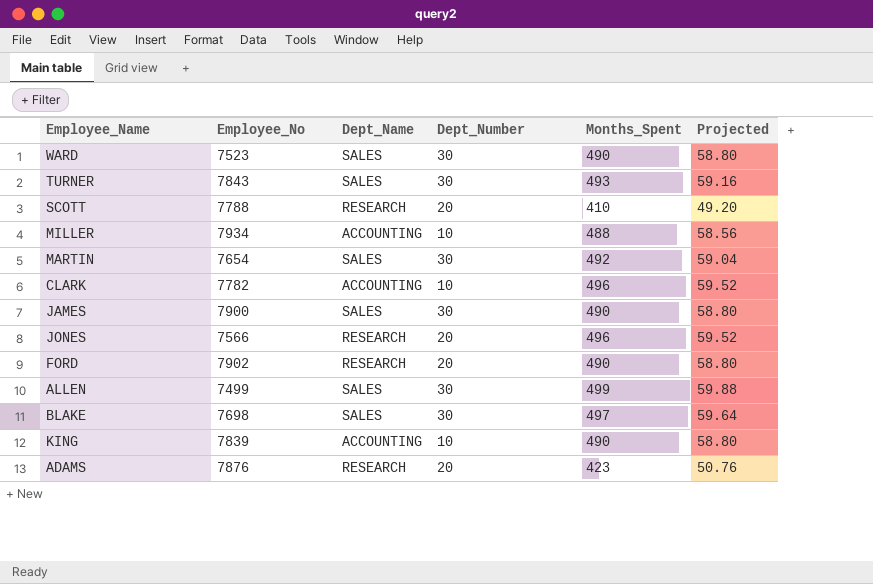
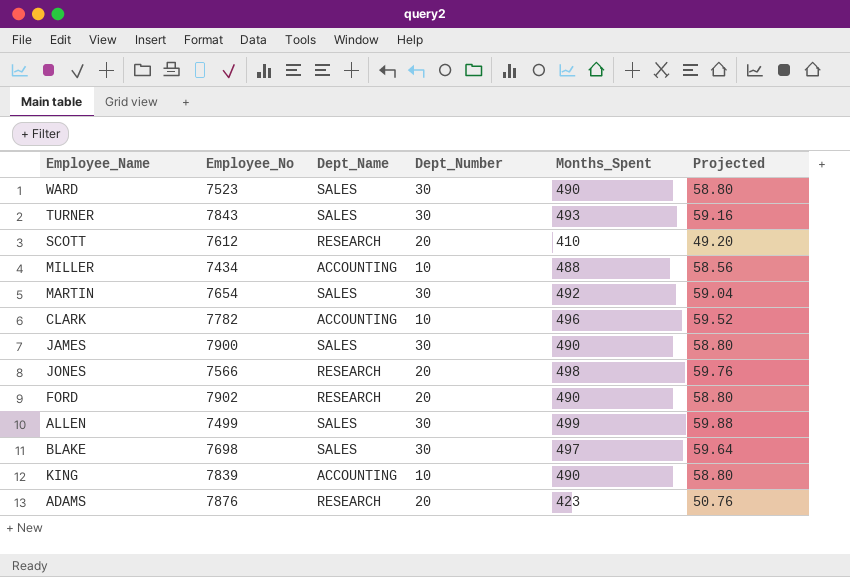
SCOTT | Employee_No: 7788 -> 7612
MILLER | Employee_No: 7934 -> 7434
JONES | Months_Spent: 496 -> 498
JONES | Projected: 59.52 -> 59.76

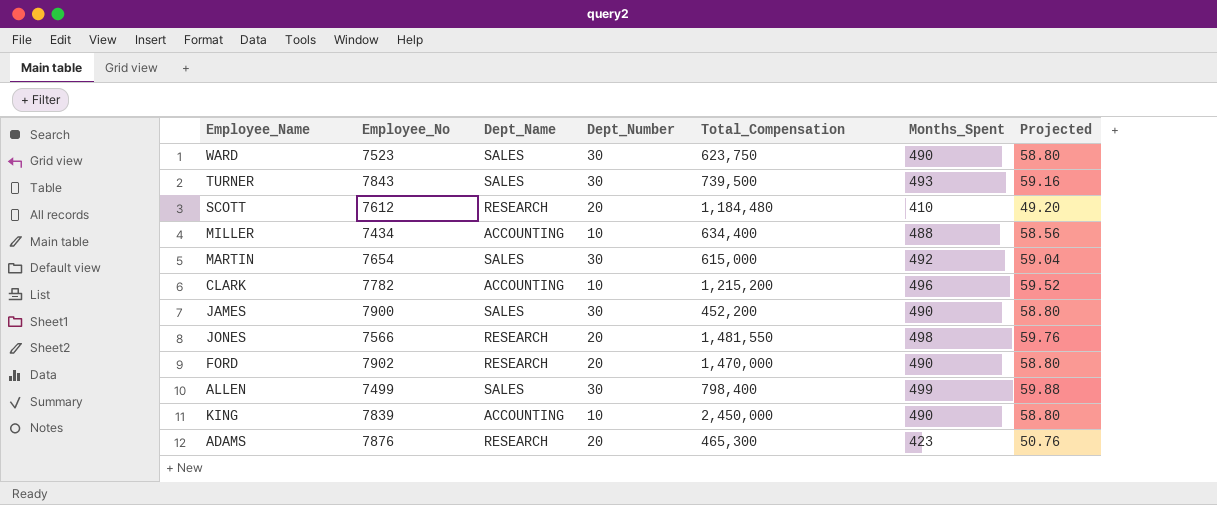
column Total_Compensation | position: none -> 5
row BLAKE: 7698 | SALES | 30 | 497 | 59.64 -> none

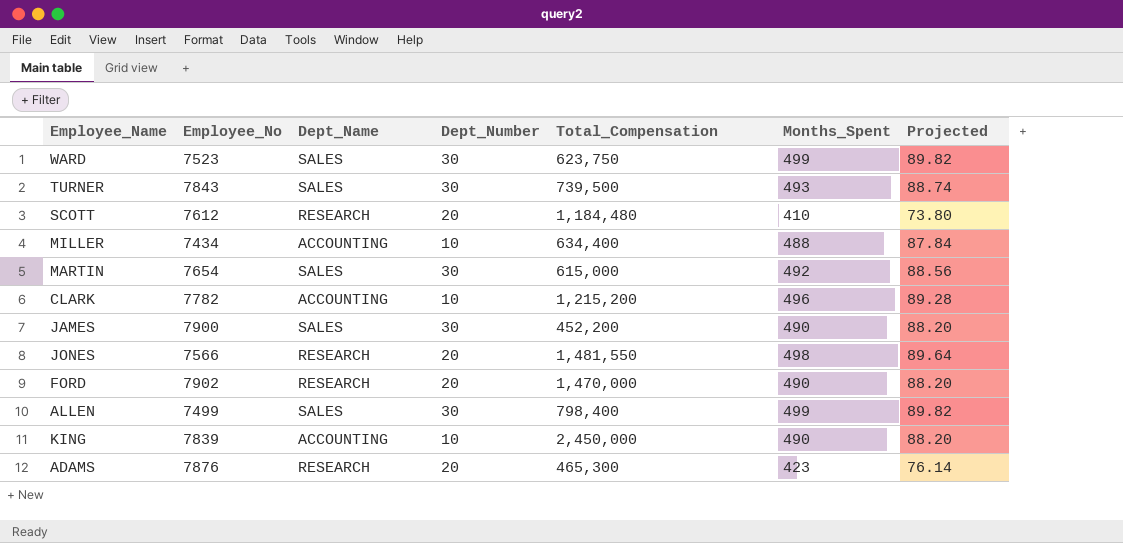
column Projected | formula: [Months_Spent] * 0.12 -> [Months_Spent] * 0.18
WARD | Months_Spent: 490 -> 499

